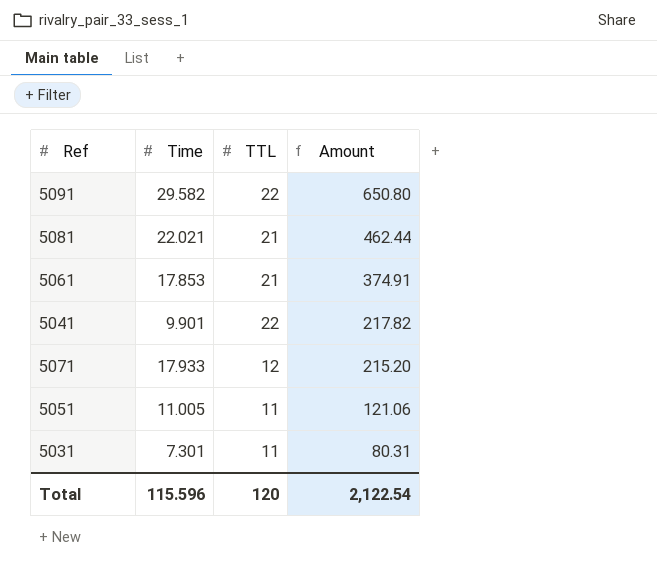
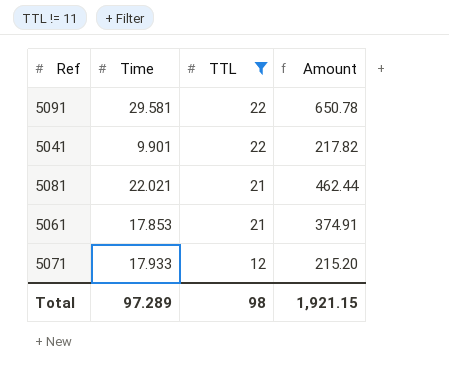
filter: none -> TTL != 11
row order: Amount descending -> TTL descending
5091 | Time: 29.582 -> 29.581
5091 | Amount: 650.80 -> 650.78
Total | Time: 115.596 -> 97.289
Total | TTL: 120 -> 98
Total | Amount: 2,122.54 -> 1,921.15

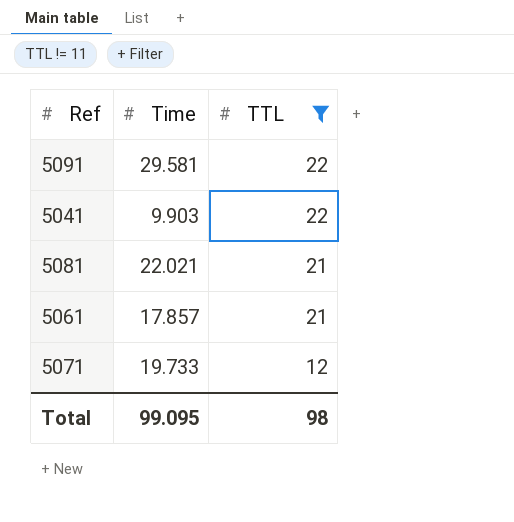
column Amount | formula: [Time] * [TTL] -> none
5041 | Time: 9.901 -> 9.903
5061 | Time: 17.853 -> 17.857
5071 | Time: 17.933 -> 19.733
Total | Time: 97.289 -> 99.095

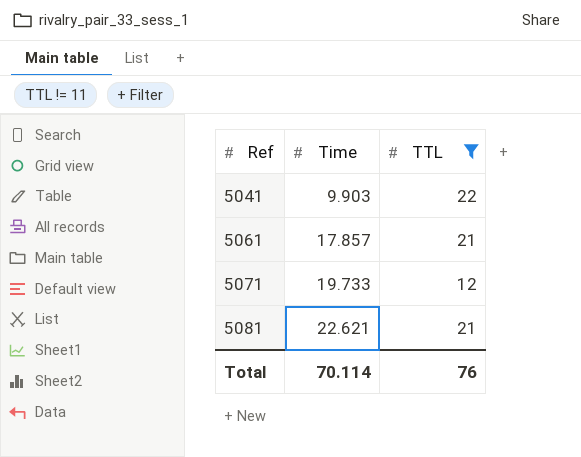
row order: TTL descending -> Ref ascending
row 5091: 29.581 | 22 -> none
5081 | Time: 22.021 -> 22.621
Total | Time: 99.095 -> 70.114
Total | TTL: 98 -> 76

